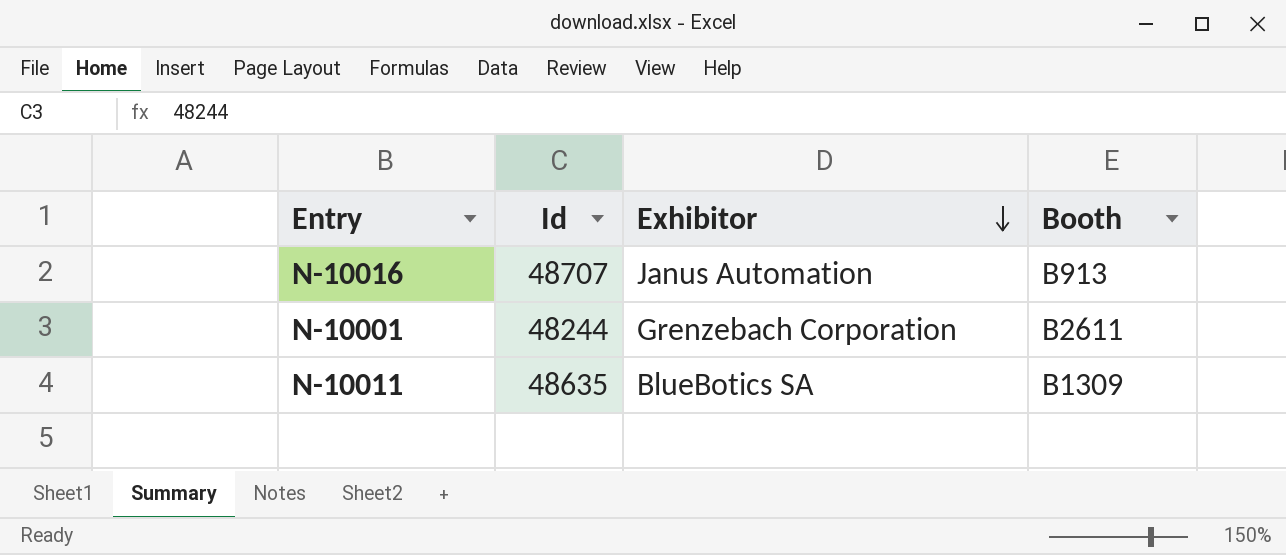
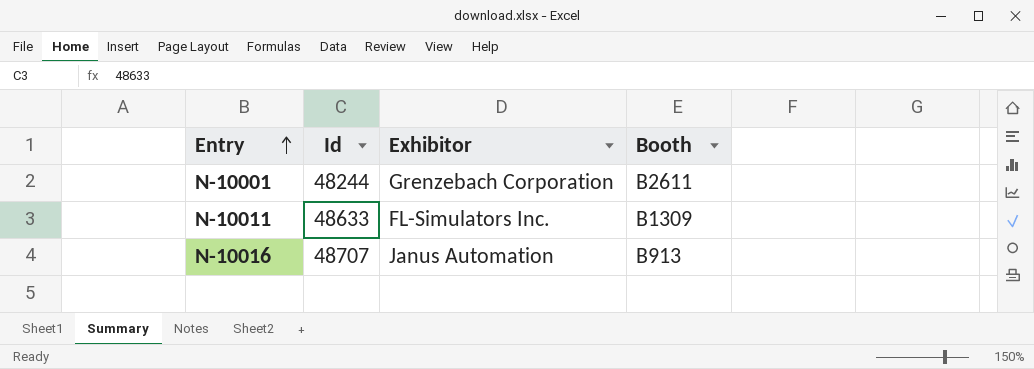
row order: Exhibitor descending -> Entry ascending
N-10011 | Id: 48635 -> 48633
N-10011 | Exhibitor: BlueBotics SA -> FL-Simulators Inc.

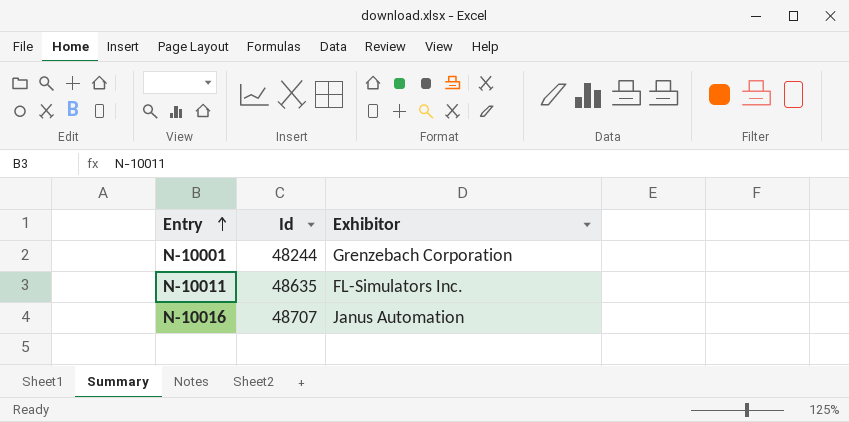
column Booth | position: 4 -> none
N-10011 | Id: 48633 -> 48635

